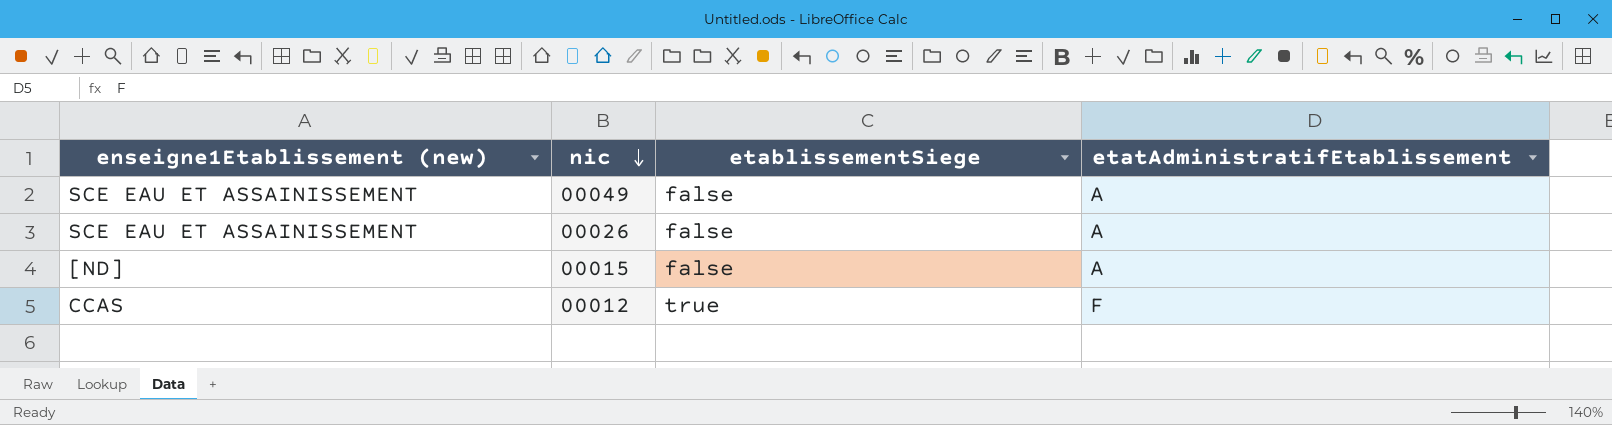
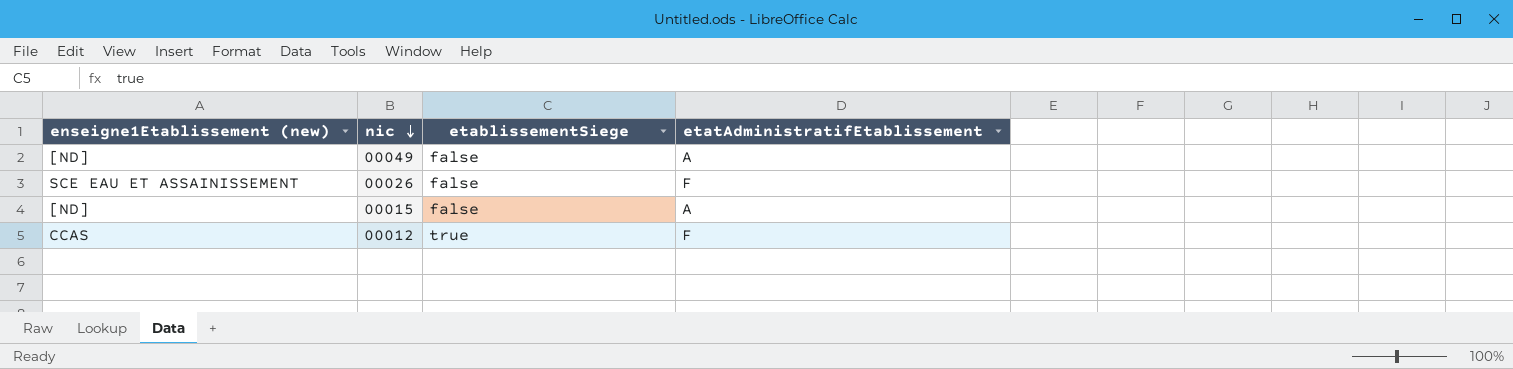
00049 | enseigne1Etablissement (new): SCE EAU ET ASSAINISSEMENT -> [ND]
00026 | etatAdministratifEtablissement: A -> F

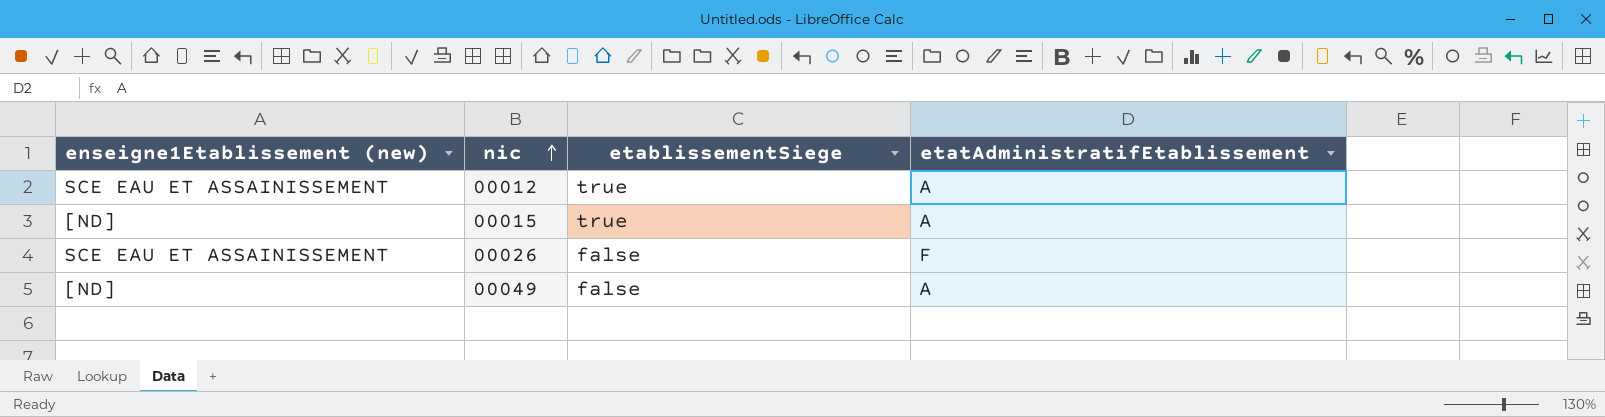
row order: nic descending -> nic ascending
00012 | enseigne1Etablissement (new): CCAS -> SCE EAU ET ASSAINISSEMENT
00012 | etatAdministratifEtablissement: F -> A
00015 | etablissementSiege: false -> true

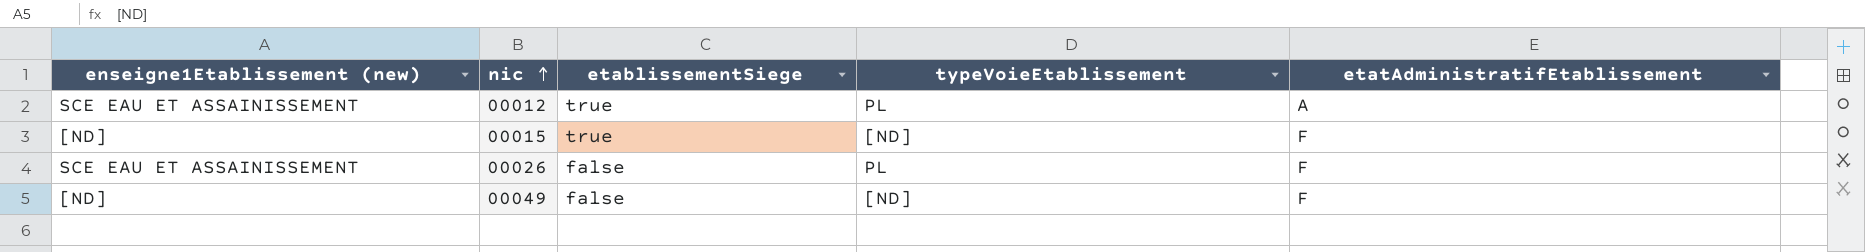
column typeVoieEtablissement | position: none -> 4
00015 | etatAdministratifEtablissement: A -> F
00049 | etatAdministratifEtablissement: A -> F

